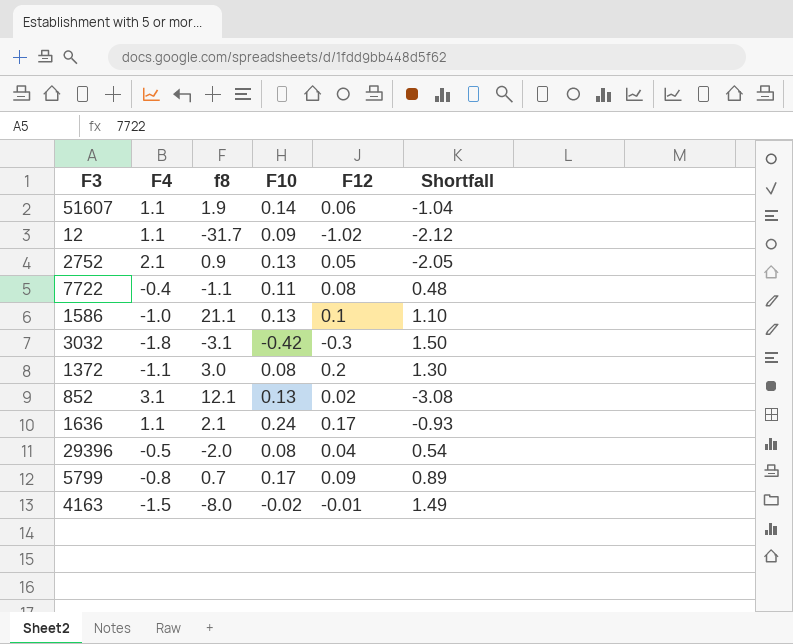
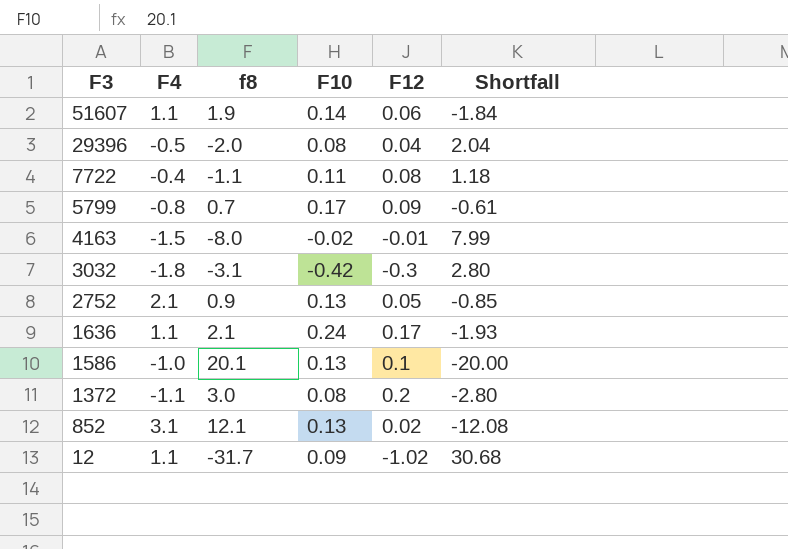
row order: none -> F3 descending
column Shortfall | formula: [F12] - [F4] -> [F12] - [f8]
1586 | f8: 21.1 -> 20.1

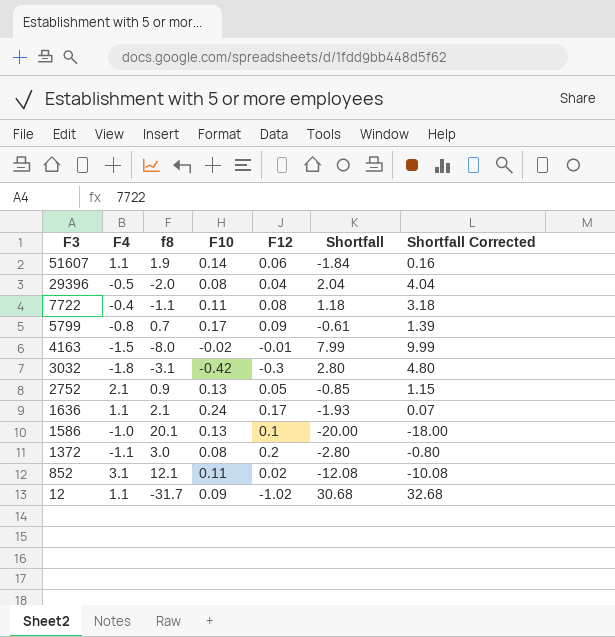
column Shortfall Corrected | formula: none -> [Shortfall] + 2
852 | F10: 0.13 -> 0.11

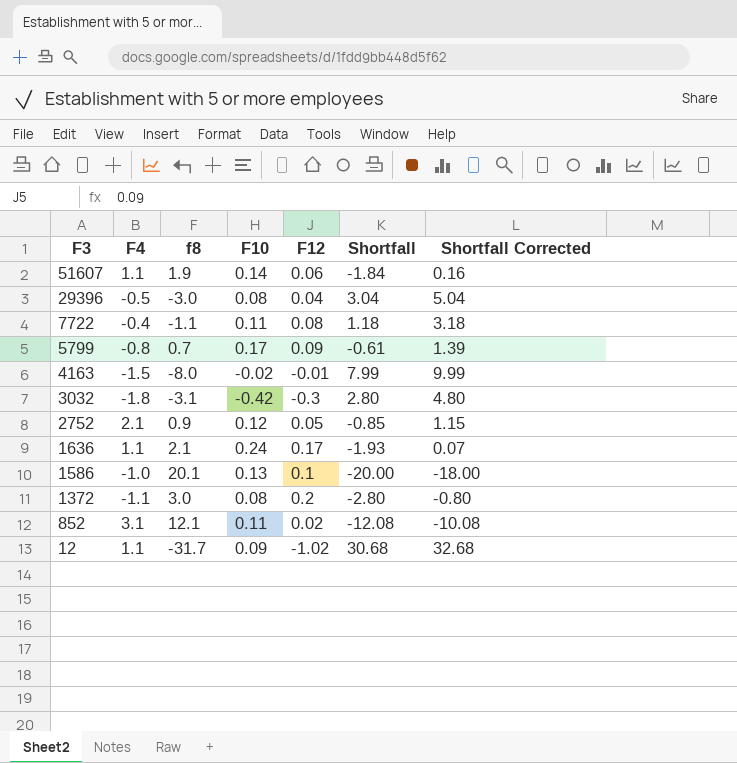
29396 | f8: -2.0 -> -3.0
29396 | Shortfall: 2.04 -> 3.04
29396 | Shortfall Corrected: 4.04 -> 5.04
2752 | F10: 0.13 -> 0.12

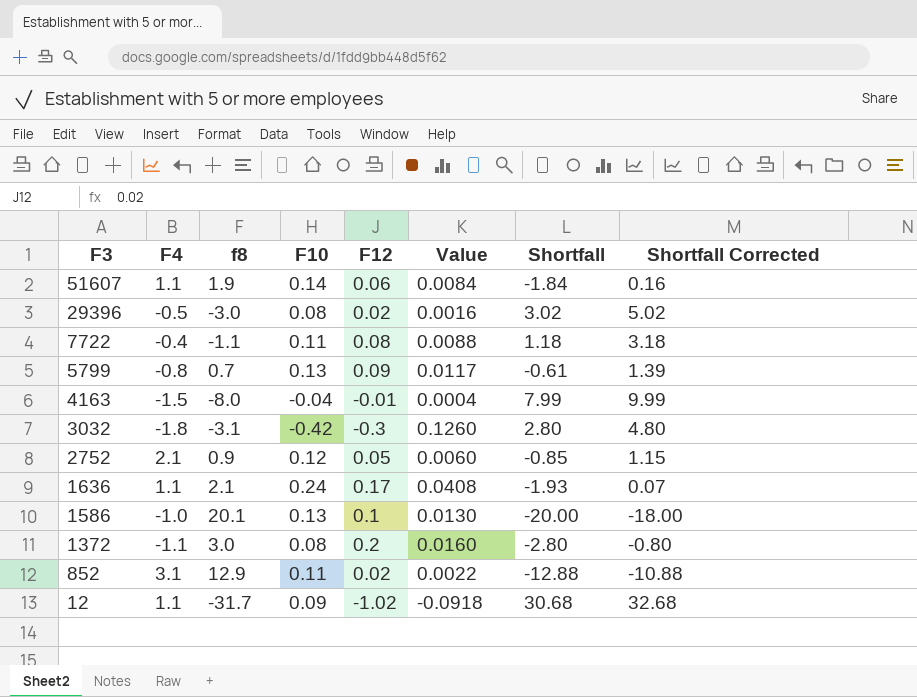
column Value | formula: none -> [F10] * [F12]
29396 | F12: 0.04 -> 0.02
29396 | Shortfall: 3.04 -> 3.02
29396 | Shortfall Corrected: 5.04 -> 5.02
5799 | F10: 0.17 -> 0.13
4163 | F10: -0.02 -> -0.04
852 | f8: 12.1 -> 12.9
852 | Shortfall: -12.08 -> -12.88
852 | Shortfall Corrected: -10.08 -> -10.88

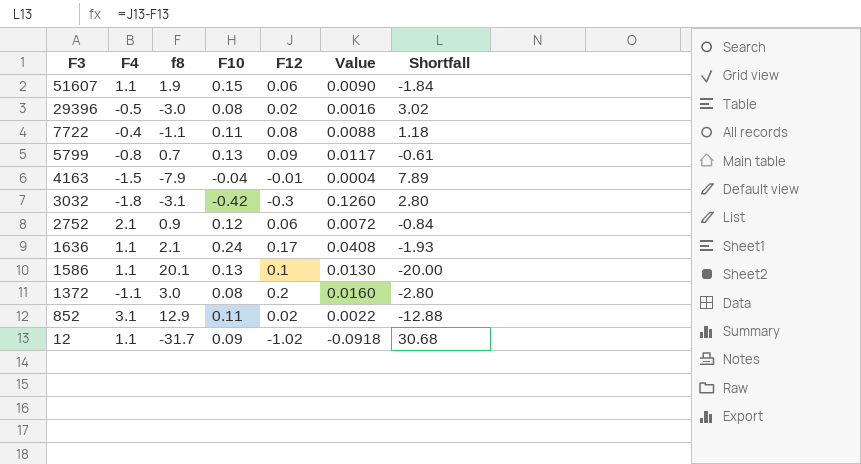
column Shortfall Corrected | formula: [Shortfall] + 2 -> none
51607 | F10: 0.14 -> 0.15
51607 | Value: 0.0084 -> 0.0090
4163 | f8: -8.0 -> -7.9
4163 | Shortfall: 7.99 -> 7.89
2752 | F12: 0.05 -> 0.06
2752 | Value: 0.0060 -> 0.0072
2752 | Shortfall: -0.85 -> -0.84
1586 | F4: -1.0 -> 1.1

